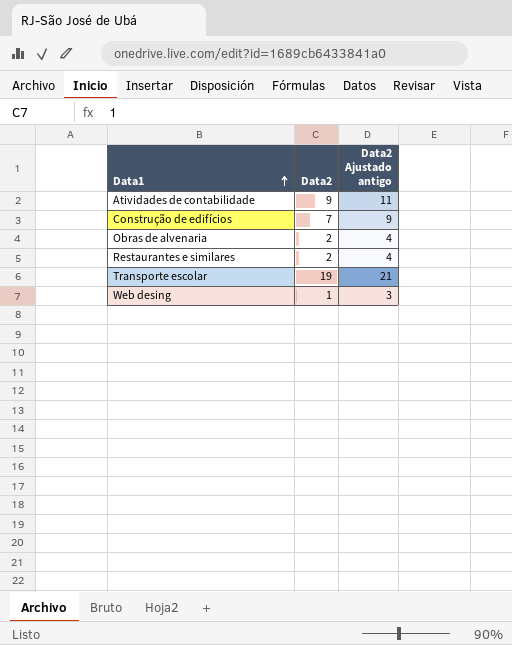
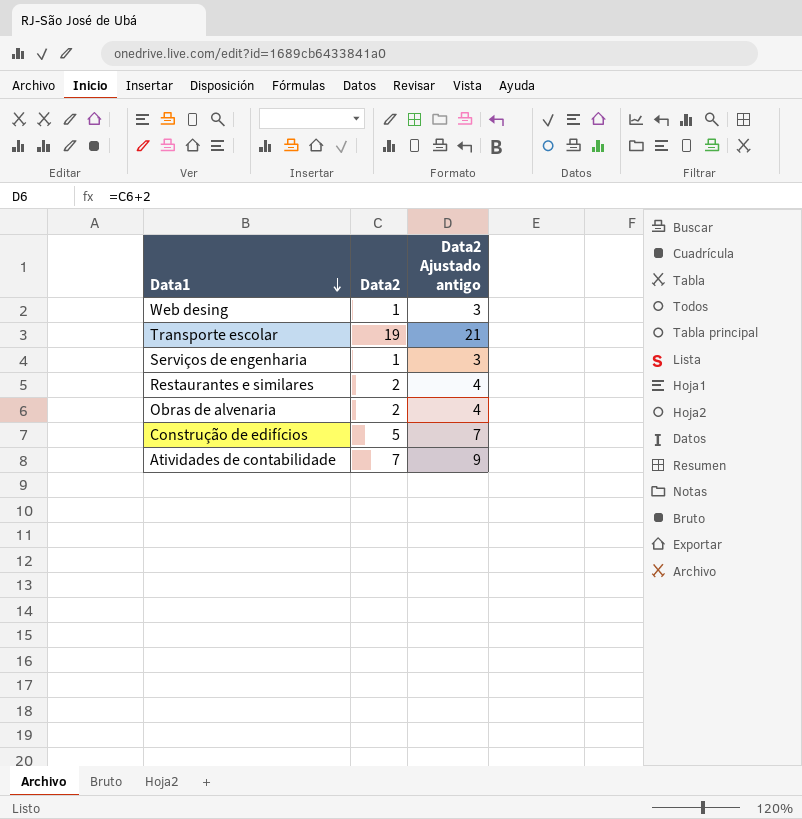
row order: Data1 ascending -> Data1 descending
row Serviços de engenharia: none -> 1 | 3
Construção de edifícios | Data2: 7 -> 5
Construção de edifícios | Data2 Ajustado antigo: 9 -> 7
Atividades de contabilidade | Data2: 9 -> 7
Atividades de contabilidade | Data2 Ajustado antigo: 11 -> 9

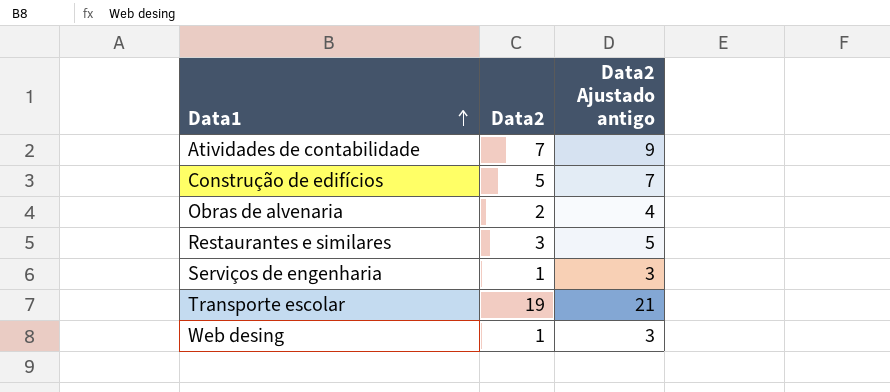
row order: Data1 descending -> Data1 ascending
Restaurantes e similares | Data2: 2 -> 3
Restaurantes e similares | Data2 Ajustado antigo: 4 -> 5

